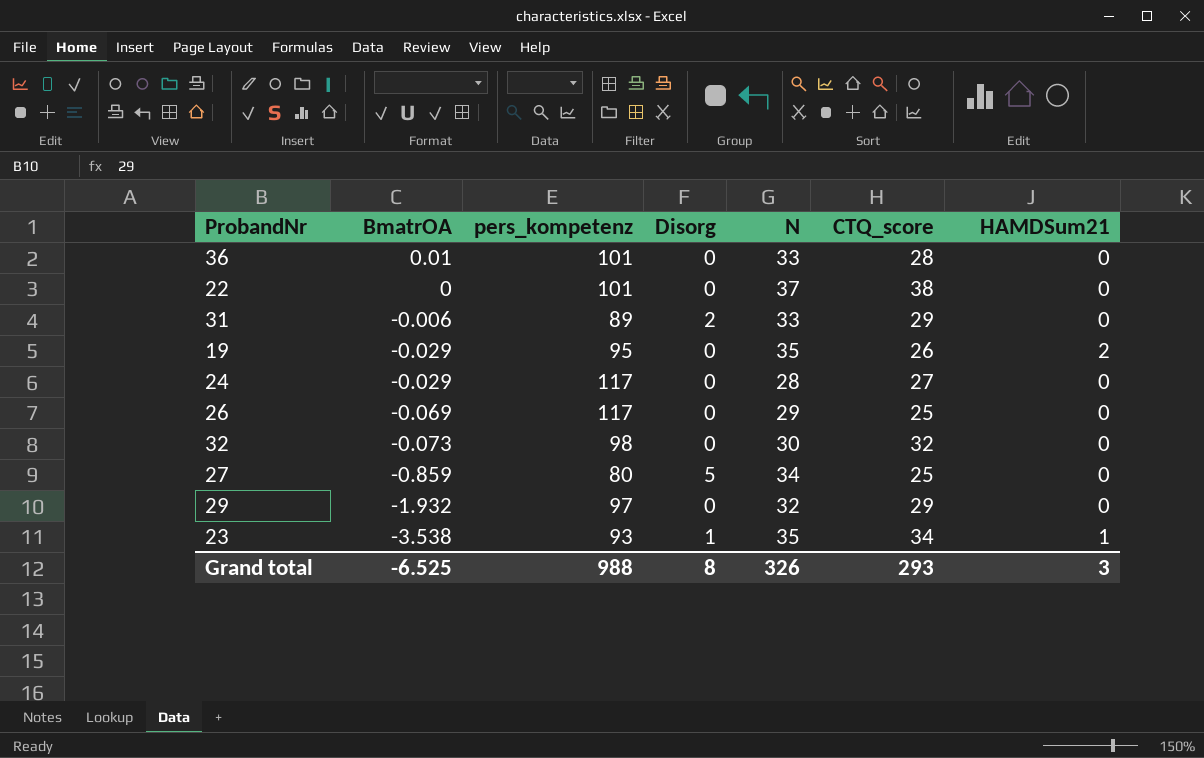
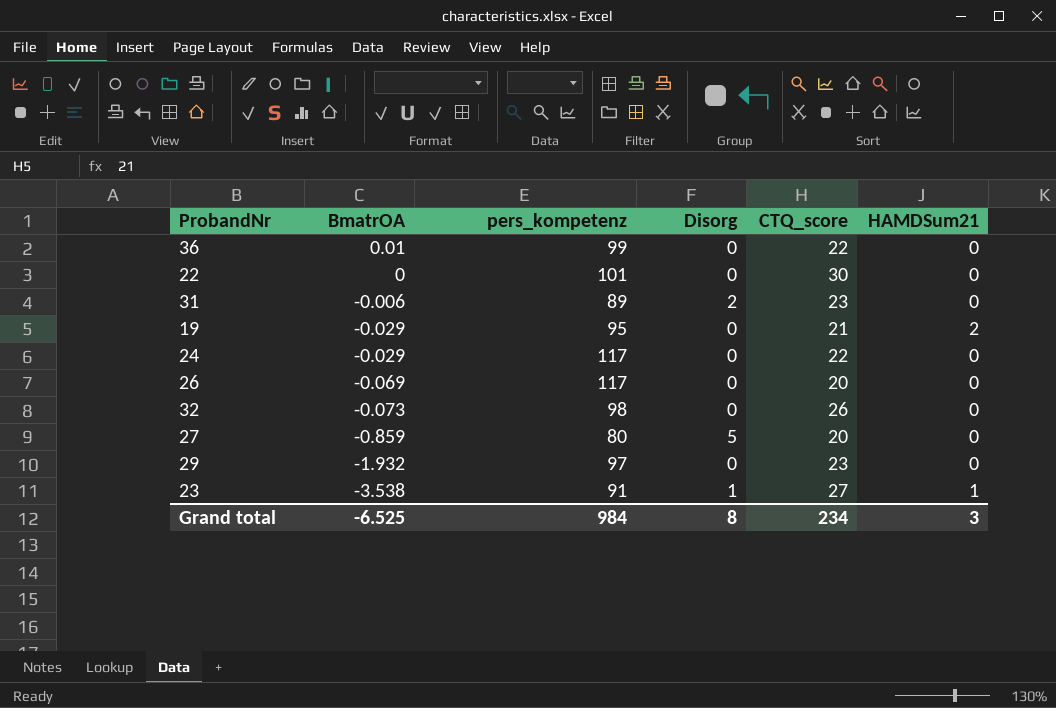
column N | position: 5 -> none
36 | pers_kompetenz: 101 -> 99
36 | CTQ_score: 28 -> 22
22 | CTQ_score: 38 -> 30
31 | CTQ_score: 29 -> 23
19 | CTQ_score: 26 -> 21
24 | CTQ_score: 27 -> 22
26 | CTQ_score: 25 -> 20
32 | CTQ_score: 32 -> 26
27 | CTQ_score: 25 -> 20
29 | CTQ_score: 29 -> 23
23 | pers_kompetenz: 93 -> 91
23 | CTQ_score: 34 -> 27
Grand total | pers_kompetenz: 988 -> 984
Grand total | CTQ_score: 293 -> 234

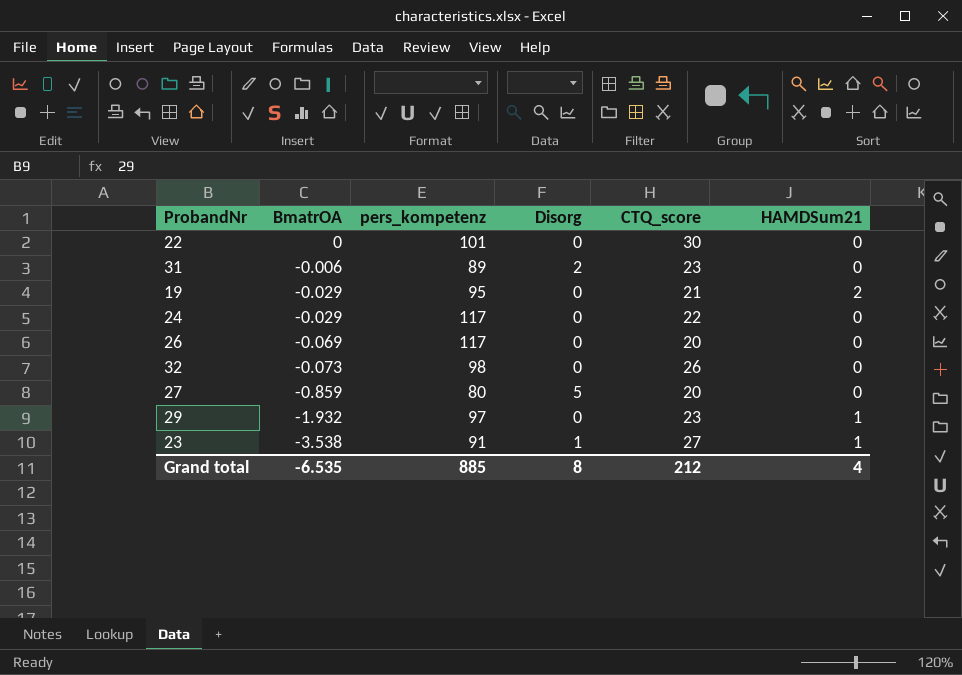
row 36: 0.01 | 99 | 0 | 22 | 0 -> none
29 | HAMDSum21: 0 -> 1
Grand total | BmatrOA: -6.525 -> -6.535
Grand total | pers_kompetenz: 984 -> 885
Grand total | CTQ_score: 234 -> 212
Grand total | HAMDSum21: 3 -> 4

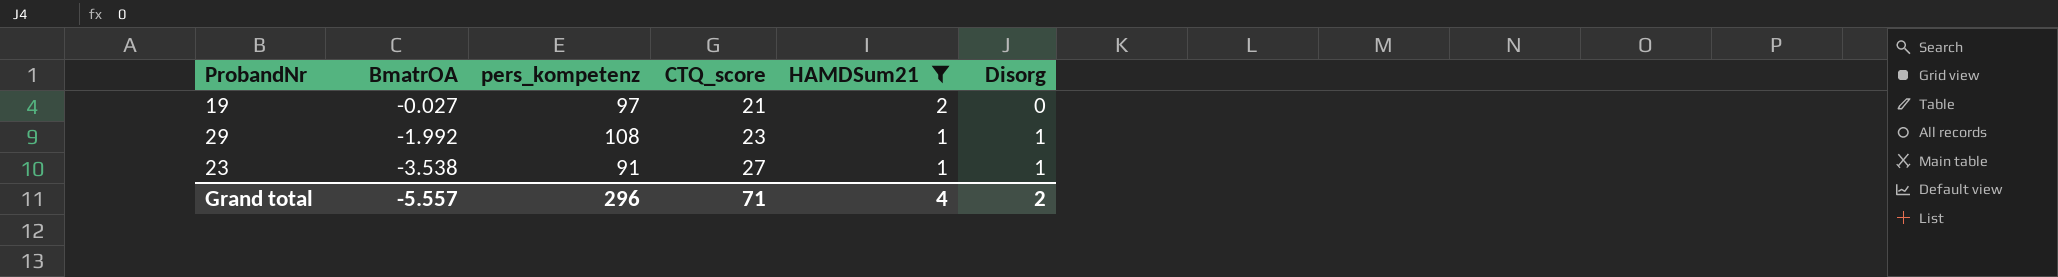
filter: none -> HAMDSum21 != 0
column Disorg | position: 4 -> 6
19 | BmatrOA: -0.029 -> -0.027
19 | pers_kompetenz: 95 -> 97
29 | BmatrOA: -1.932 -> -1.992
29 | pers_kompetenz: 97 -> 108
29 | Disorg: 0 -> 1
Grand total | BmatrOA: -6.535 -> -5.557
Grand total | pers_kompetenz: 885 -> 296
Grand total | CTQ_score: 212 -> 71
Grand total | Disorg: 8 -> 2

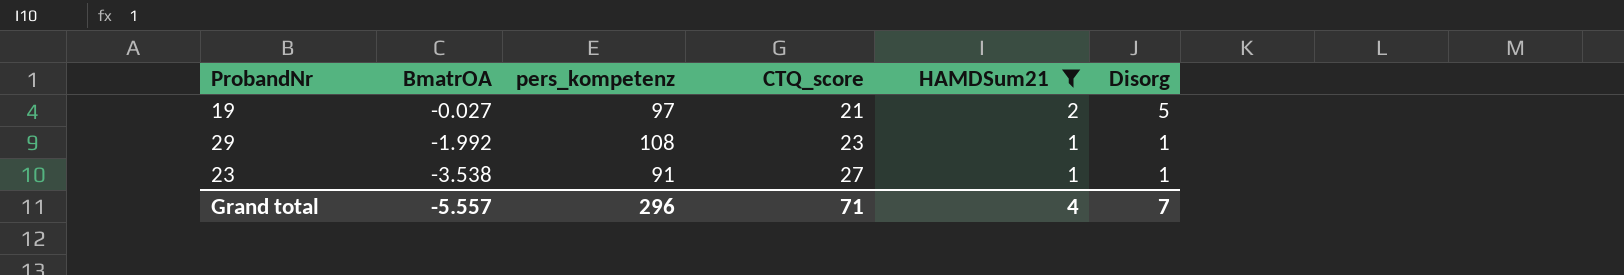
19 | Disorg: 0 -> 5
Grand total | Disorg: 2 -> 7

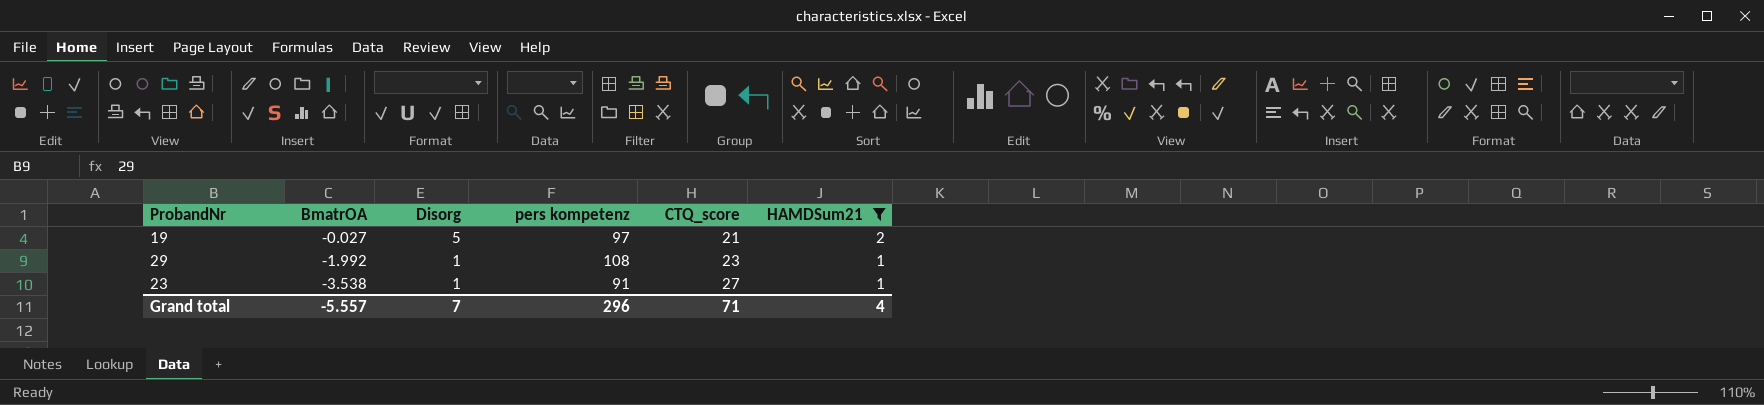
column Disorg | position: 6 -> 3
column name: pers_kompetenz -> pers kompetenz

